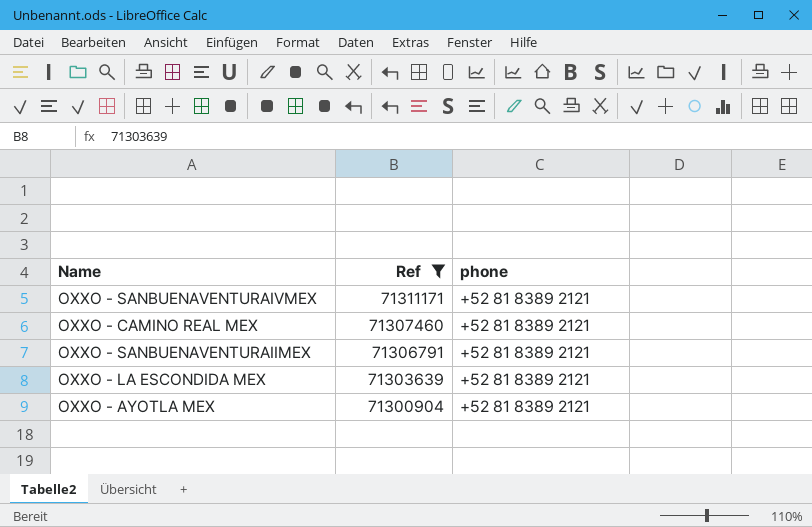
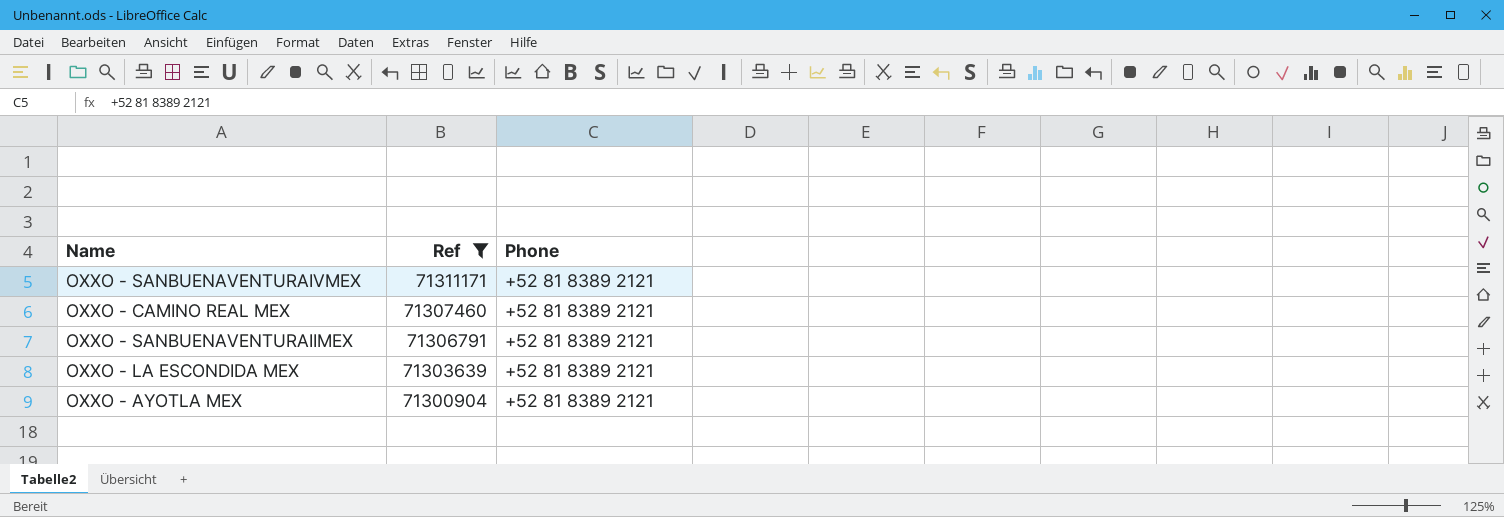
column name: phone -> Phone

